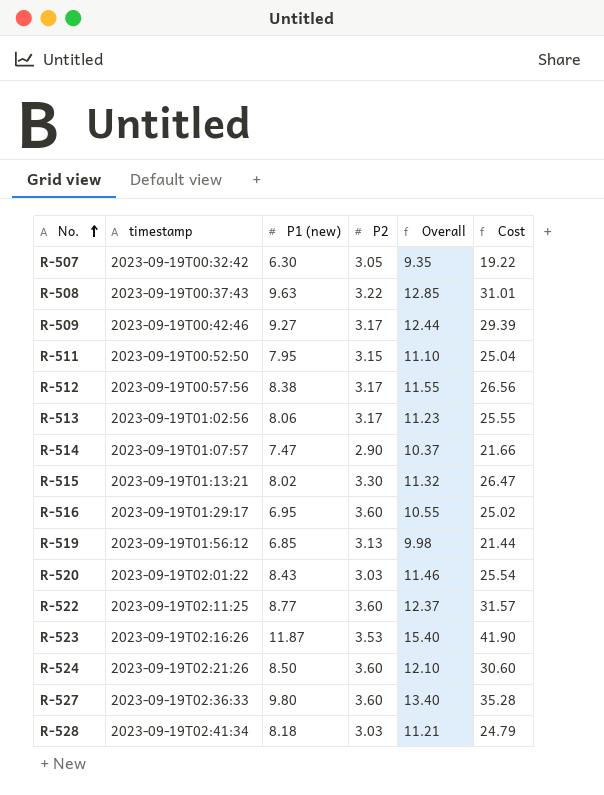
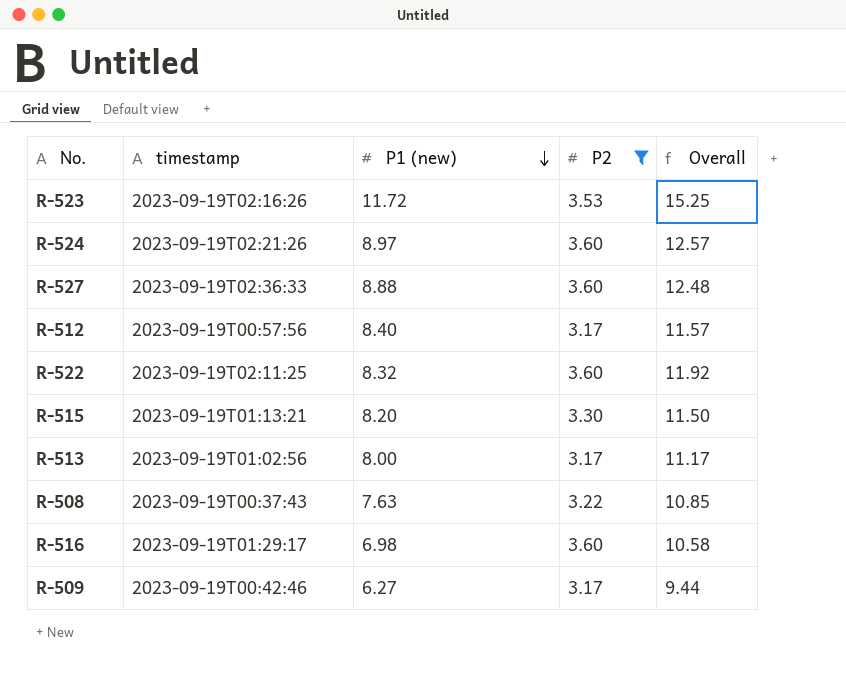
filter: none -> P2 >= 3.17
row order: No. ascending -> P1 (new) descending
column Cost | formula: [P1 (new)] * [P2] -> none
R-523 | P1 (new): 11.87 -> 11.72
R-523 | Overall: 15.40 -> 15.25
R-524 | P1 (new): 8.50 -> 8.97
R-524 | Overall: 12.10 -> 12.57
R-527 | P1 (new): 9.80 -> 8.88
R-527 | Overall: 13.40 -> 12.48
R-512 | P1 (new): 8.38 -> 8.40
R-512 | Overall: 11.55 -> 11.57
R-522 | P1 (new): 8.77 -> 8.32
R-522 | Overall: 12.37 -> 11.92
R-515 | P1 (new): 8.02 -> 8.20
R-515 | Overall: 11.32 -> 11.50
R-513 | P1 (new): 8.06 -> 8.00
R-513 | Overall: 11.23 -> 11.17
R-508 | P1 (new): 9.63 -> 7.63
R-508 | Overall: 12.85 -> 10.85
R-516 | P1 (new): 6.95 -> 6.98
R-516 | Overall: 10.55 -> 10.58
R-509 | P1 (new): 9.27 -> 6.27
R-509 | Overall: 12.44 -> 9.44

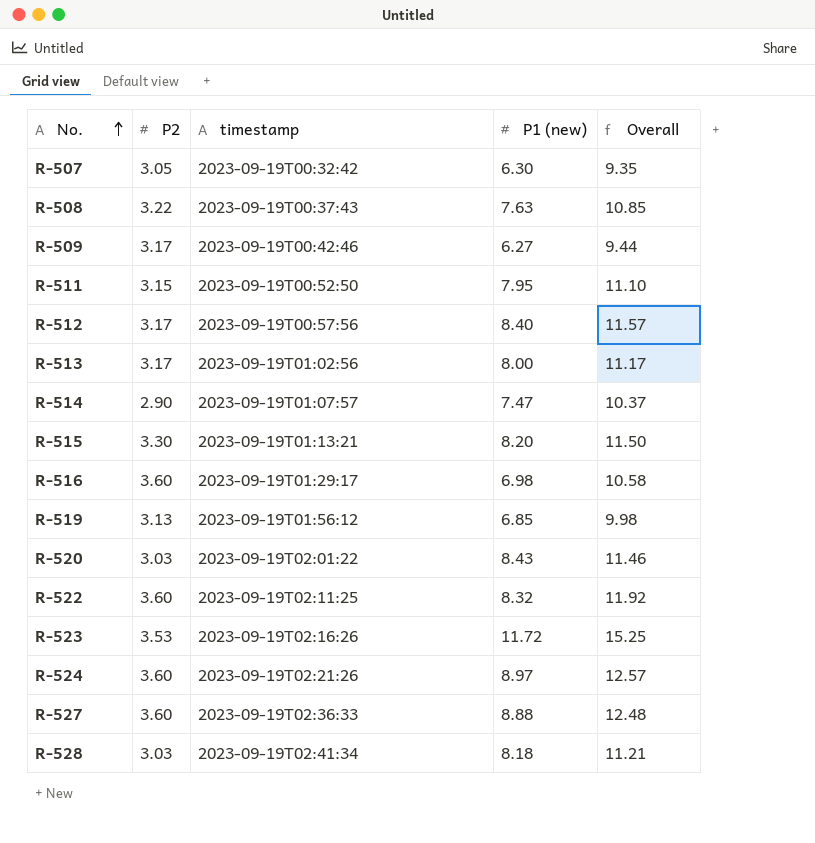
filter: P2 >= 3.17 -> none
row order: P1 (new) descending -> No. ascending
column P2 | position: 4 -> 2

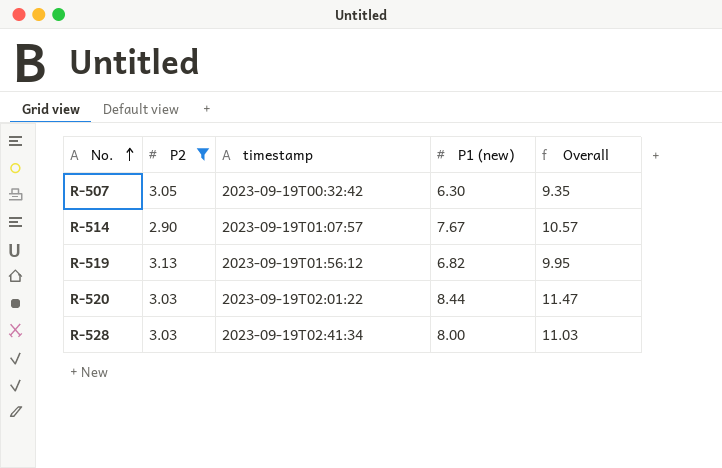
filter: none -> P2 <= 3.13
R-514 | P1 (new): 7.47 -> 7.67
R-514 | Overall: 10.37 -> 10.57
R-519 | P1 (new): 6.85 -> 6.82
R-519 | Overall: 9.98 -> 9.95
R-520 | P1 (new): 8.43 -> 8.44
R-520 | Overall: 11.46 -> 11.47
R-528 | P1 (new): 8.18 -> 8.00
R-528 | Overall: 11.21 -> 11.03

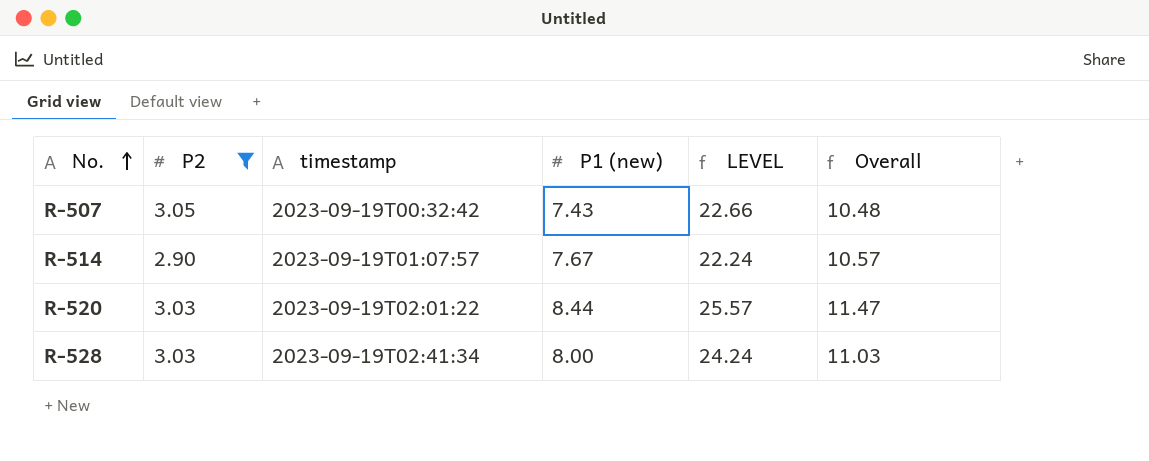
column LEVEL | formula: none -> [P2] * [P1 (new)]
row R-519: 3.13 | 2023-09-19T01:56:12 | 6.82 | 9.95 -> none
R-507 | P1 (new): 6.30 -> 7.43
R-507 | Overall: 9.35 -> 10.48

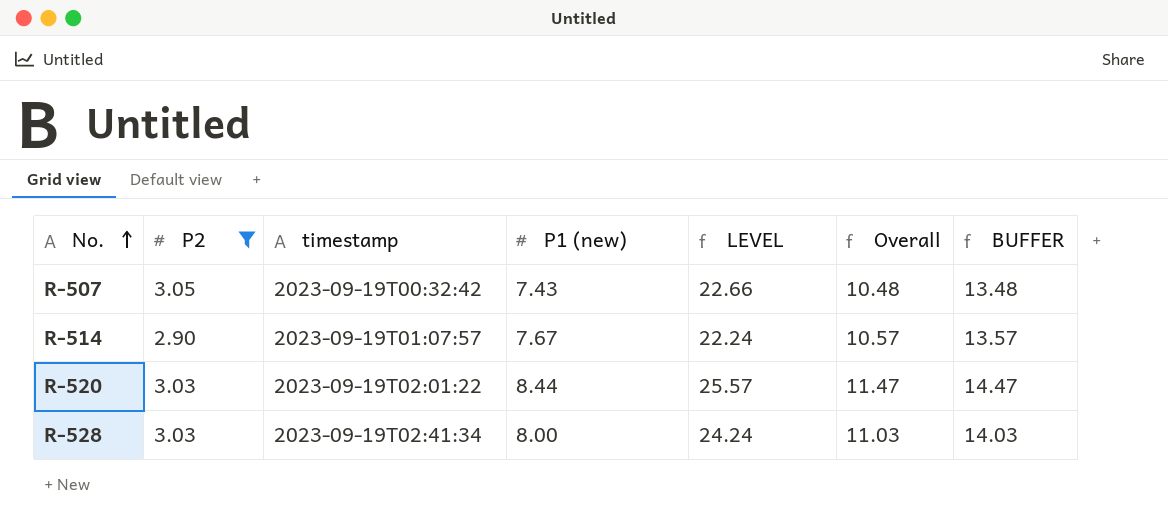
column BUFFER | formula: none -> [Overall] + 3

